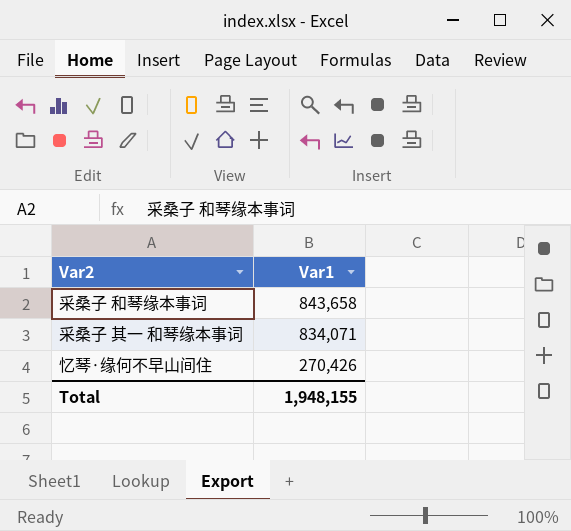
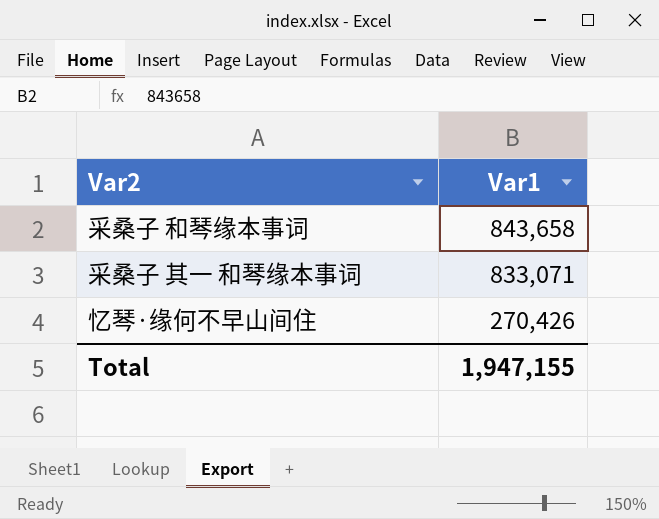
采桑子 其一 和琴缘本事词 | Var1: 834,071 -> 833,071
Total | Var1: 1,948,155 -> 1,947,155

